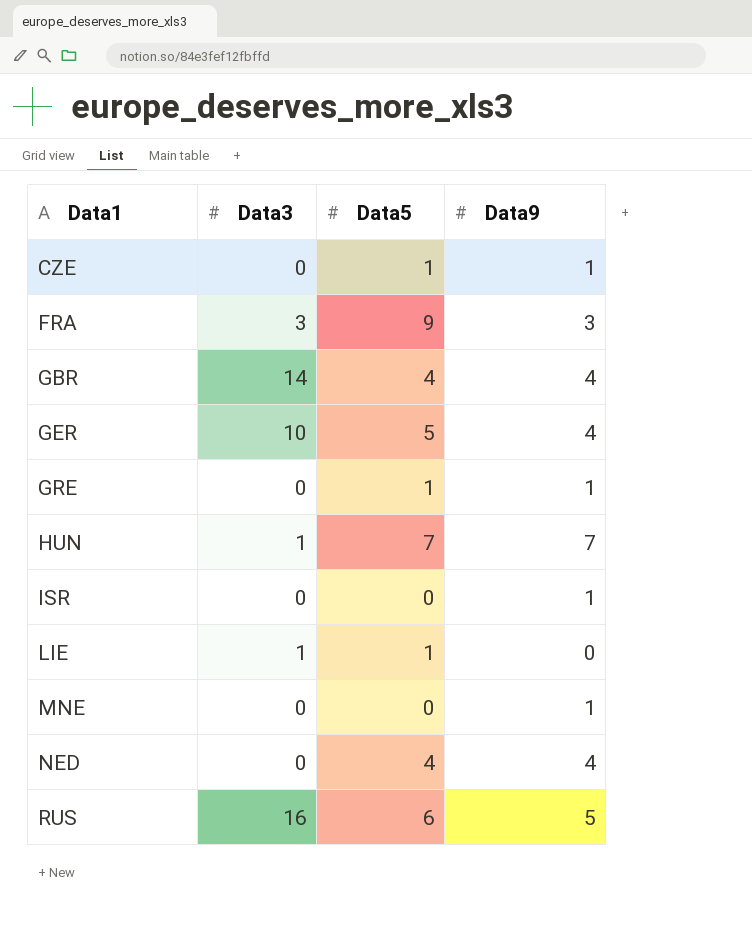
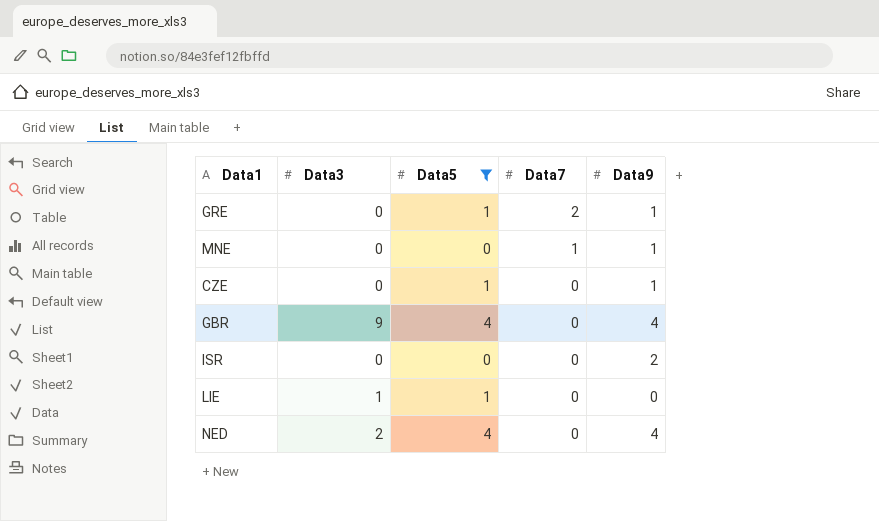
filter: none -> Data5 <= 4
row order: Data1 ascending -> Data7 descending
column Data7 | position: none -> 4
GBR | Data3: 14 -> 9
ISR | Data9: 1 -> 2
NED | Data3: 0 -> 2

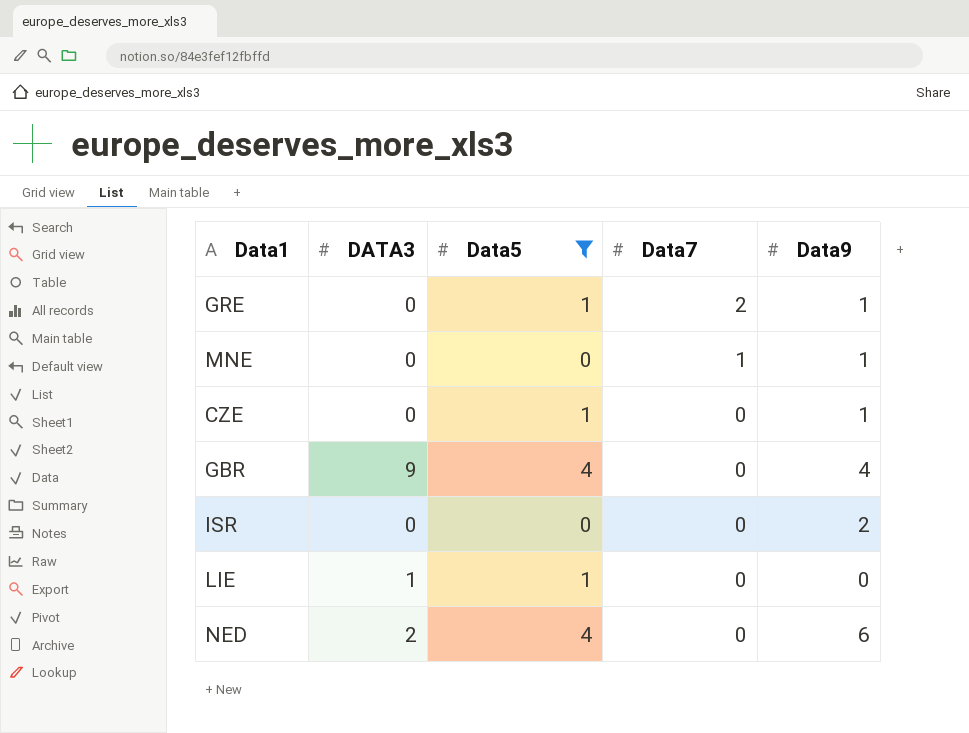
column name: Data3 -> DATA3
NED | Data9: 4 -> 6

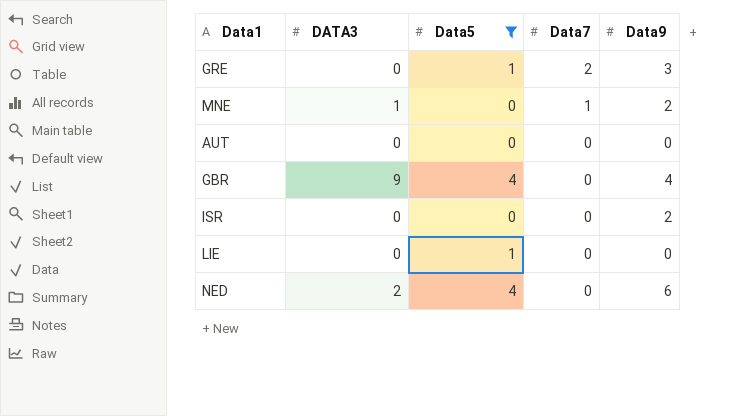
row CZE: 0 | 1 | 0 | 1 -> none
GRE | Data9: 1 -> 3
MNE | DATA3: 0 -> 1
MNE | Data9: 1 -> 2
row AUT: none -> 0 | 0 | 0 | 0
LIE | DATA3: 1 -> 0

